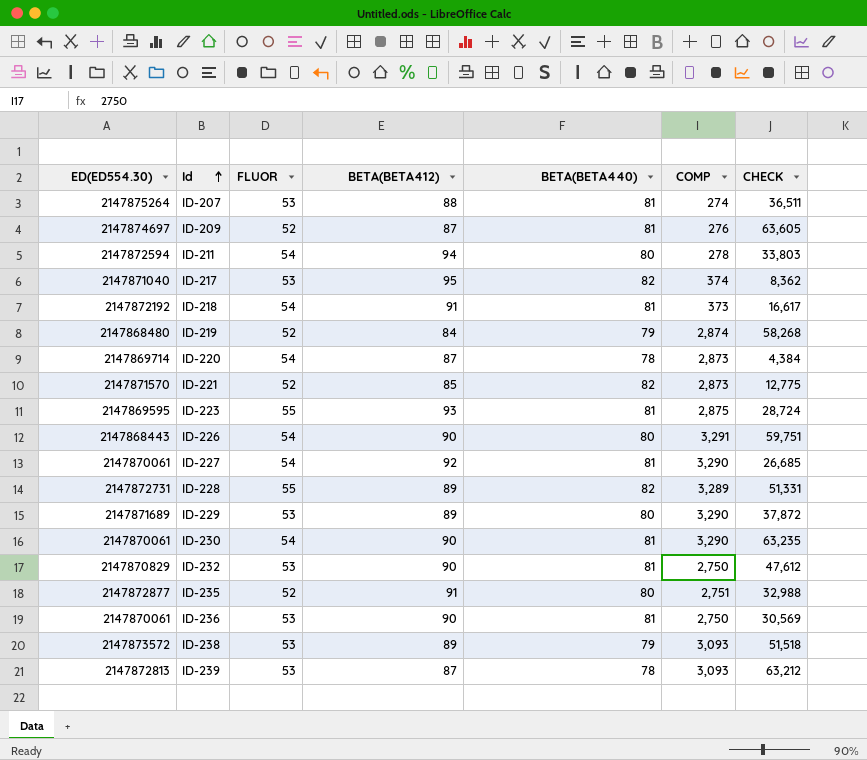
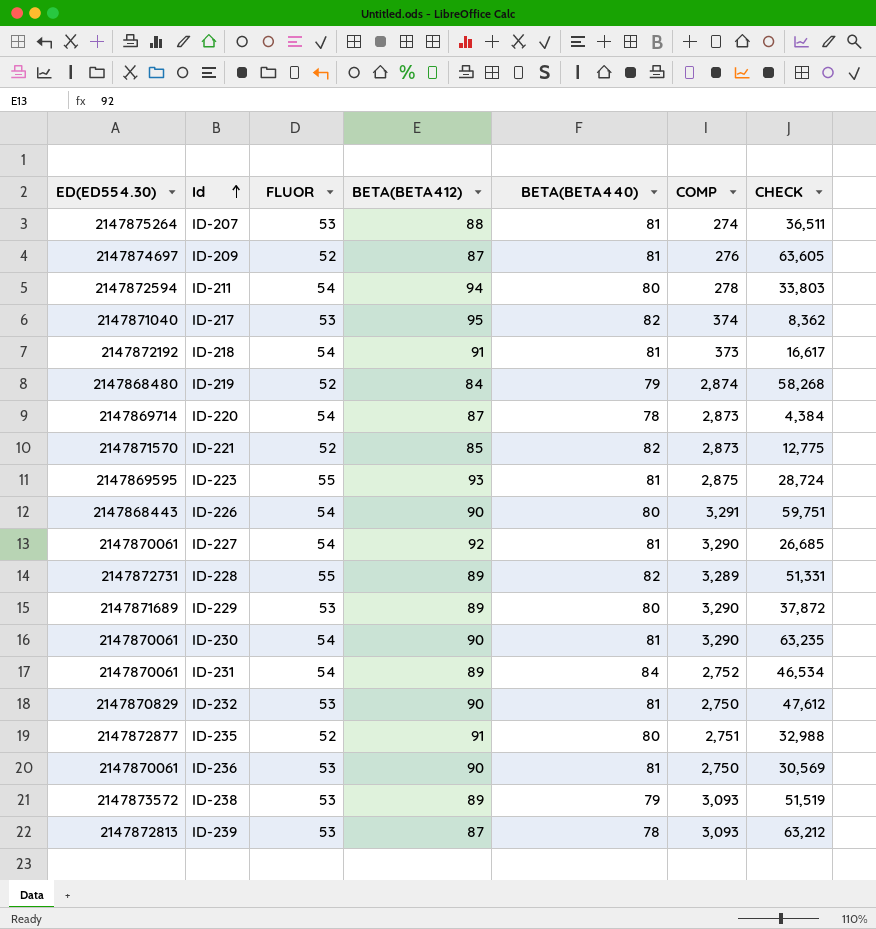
row ID-231: none -> 2147870061 | 54 | 89 | 84 | 2,752 | 46,534
ID-238 | CHECK: 51,518 -> 51,519

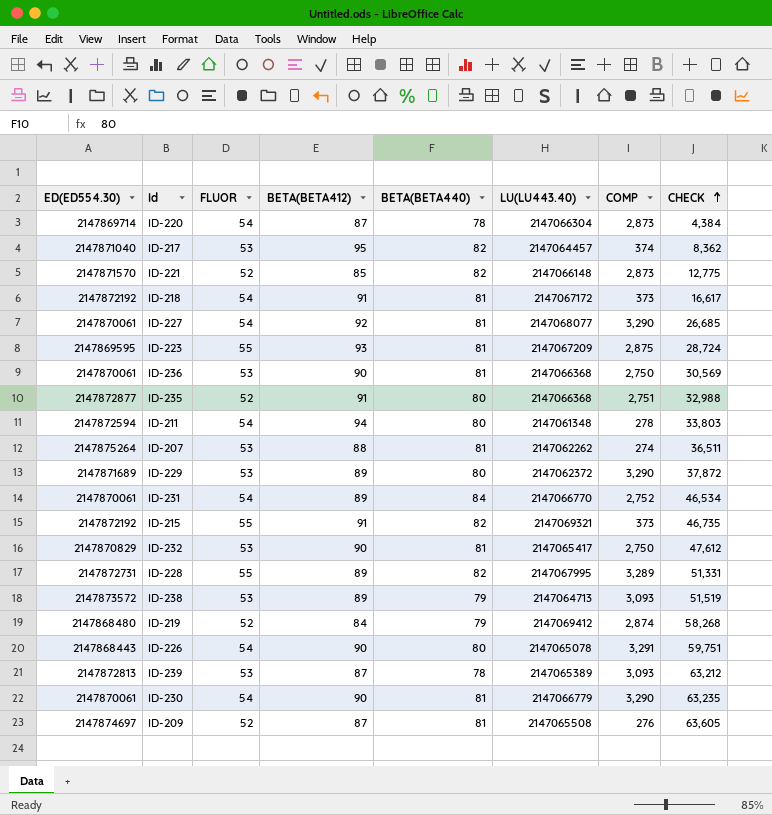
row order: Id ascending -> CHECK ascending
column LU(LU443.40) | position: none -> 6
row ID-215: none -> 2147872192 | 55 | 91 | 82 | 2147069321 | 373 | 46,735

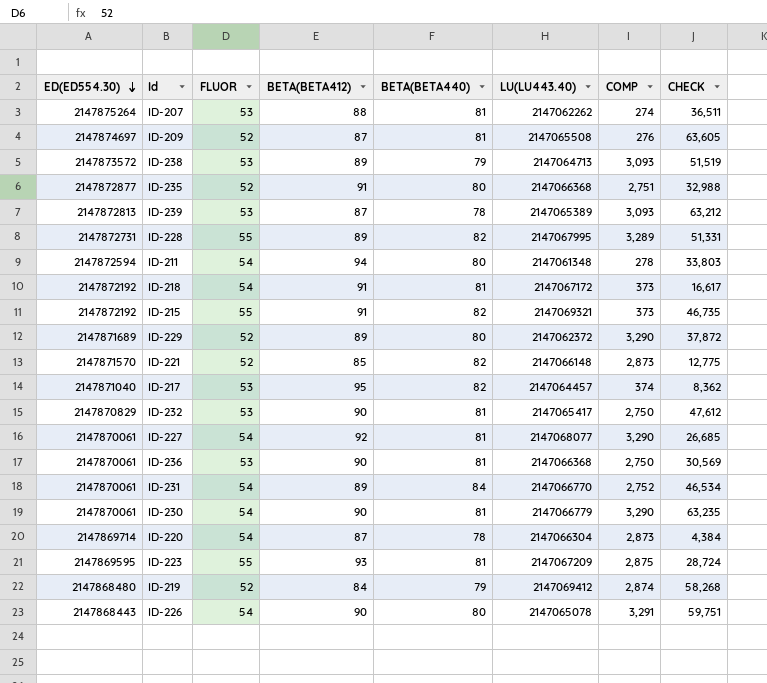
row order: CHECK ascending -> ED(ED554.30) descending
ID-229 | FLUOR: 53 -> 52

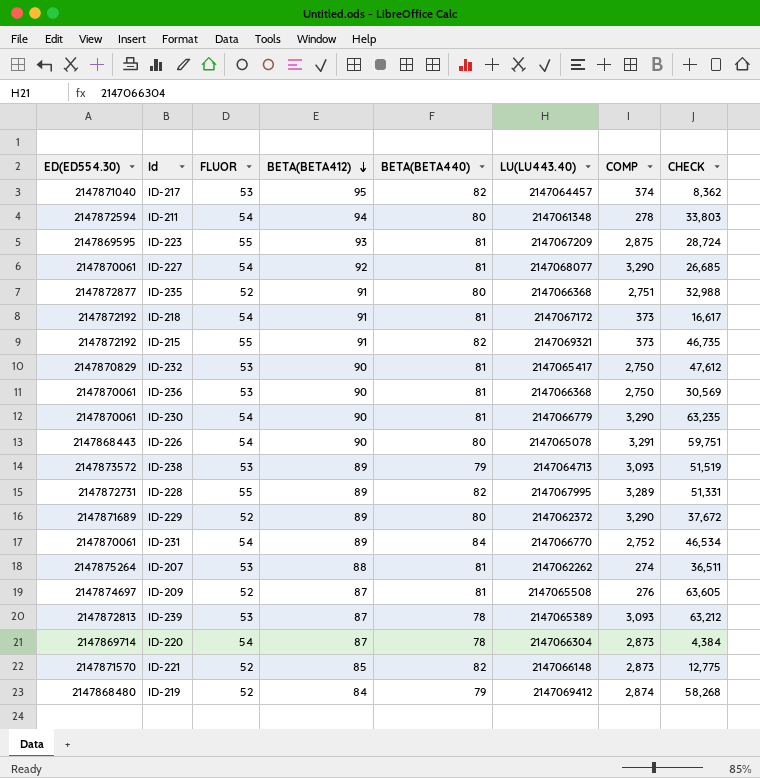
row order: ED(ED554.30) descending -> BETA(BETA412) descending
ID-229 | CHECK: 37,872 -> 37,672

